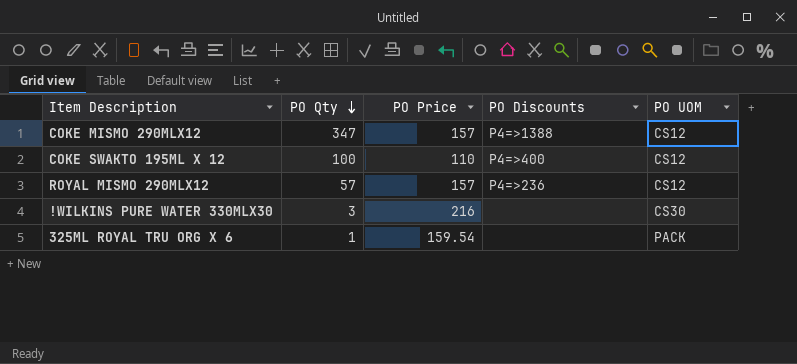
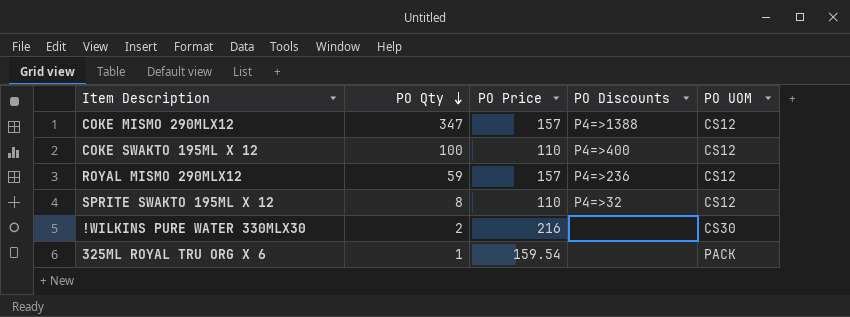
ROYAL MISMO 290MLX12 | PO Qty: 57 -> 59
row SPRITE SWAKTO 195ML X 12: none -> 8 | 110 | P4=>32 | CS12
!WILKINS PURE WATER 330MLX30 | PO Qty: 3 -> 2

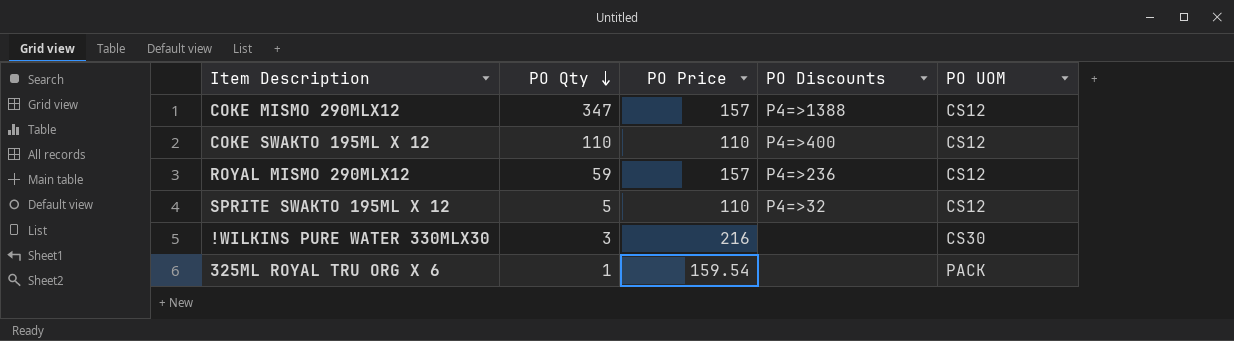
COKE SWAKTO 195ML X 12 | PO Qty: 100 -> 110
SPRITE SWAKTO 195ML X 12 | PO Qty: 8 -> 5
!WILKINS PURE WATER 330MLX30 | PO Qty: 2 -> 3

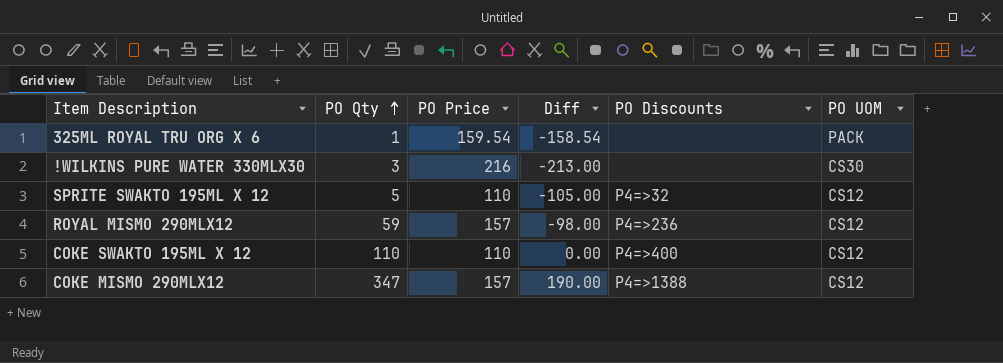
row order: PO Qty descending -> PO Qty ascending
column Diff | formula: none -> [PO Qty] - [PO Price]

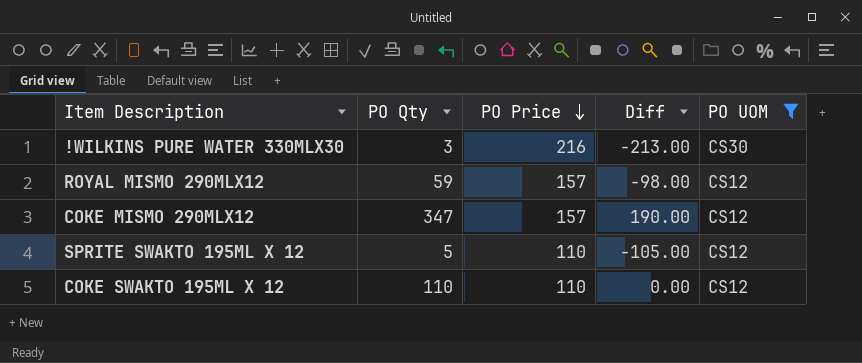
filter: none -> PO UOM != PACK
row order: PO Qty ascending -> PO Price descending
column PO Discounts | position: 5 -> none

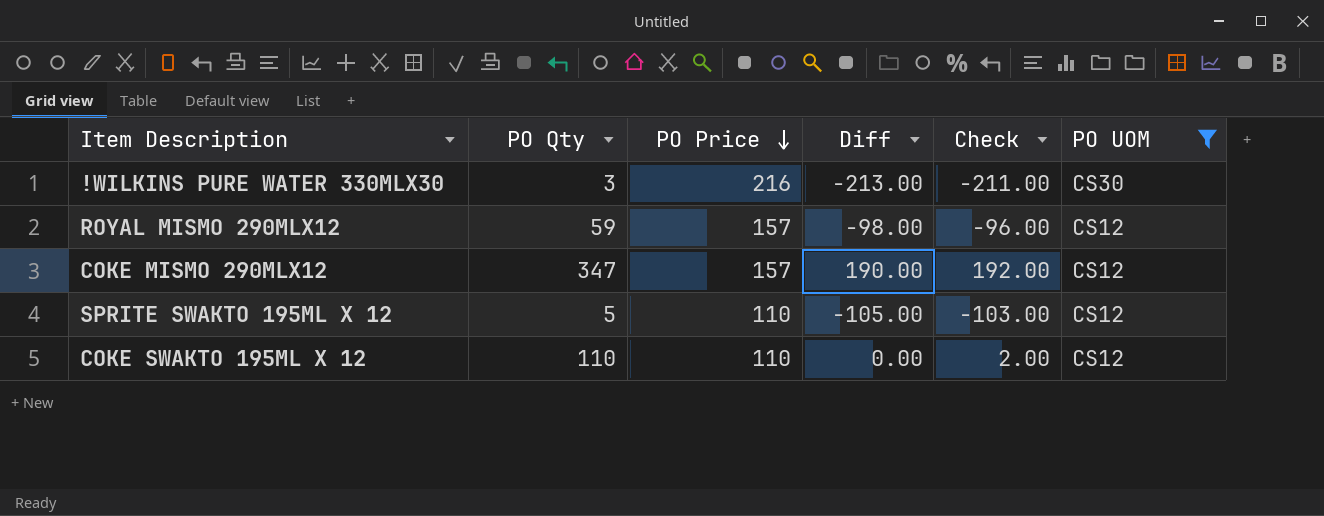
column Check | formula: none -> [Diff] + 2

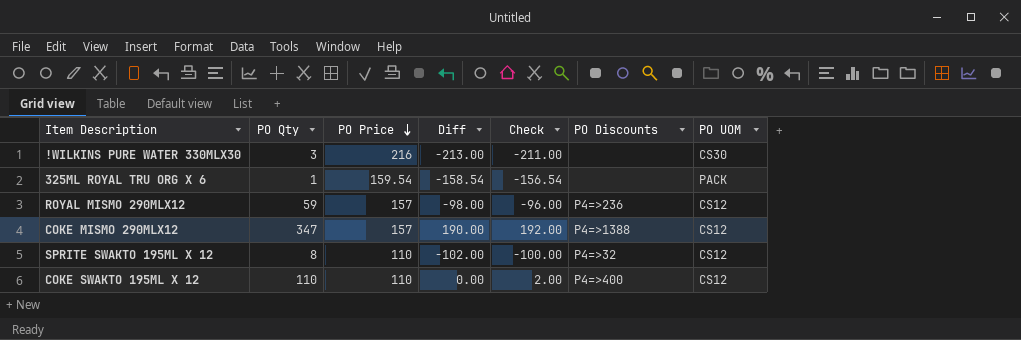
filter: PO UOM != PACK -> none
column PO Discounts | position: none -> 6
SPRITE SWAKTO 195ML X 12 | PO Qty: 5 -> 8
SPRITE SWAKTO 195ML X 12 | Diff: -105.00 -> -102.00
SPRITE SWAKTO 195ML X 12 | Check: -103.00 -> -100.00

